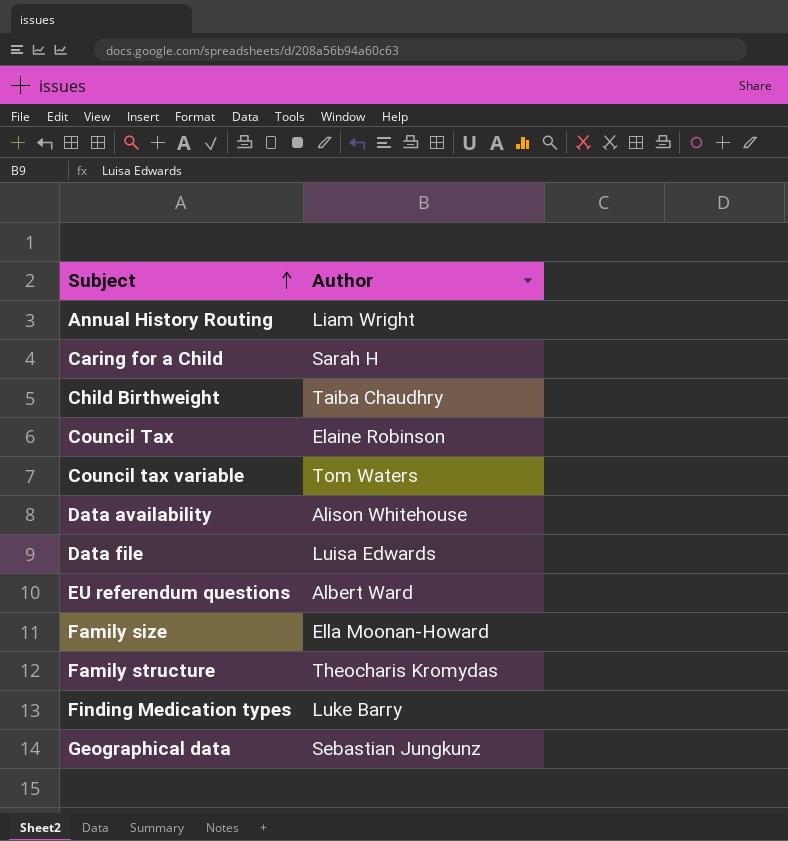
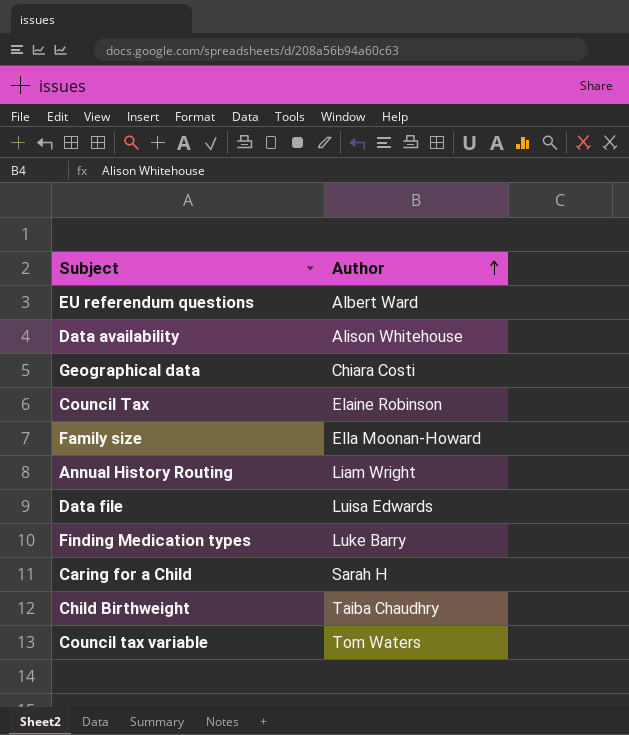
row order: Subject ascending -> Author ascending
row Family structure: Theocharis Kromydas -> none
Geographical data | Author: Sebastian Jungkunz -> Chiara Costi

